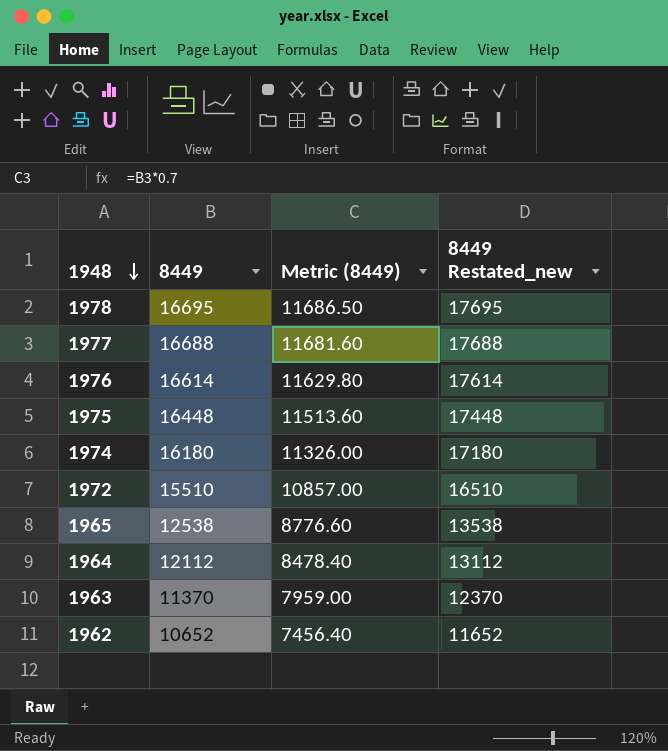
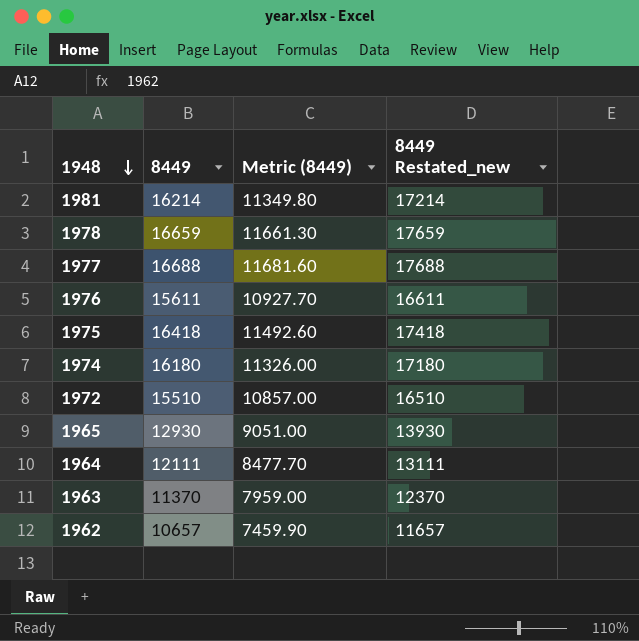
row 1981: none -> 16214 | 11349.80 | 17214
1978 | 8449: 16695 -> 16659
1978 | Metric (8449): 11686.50 -> 11661.30
1978 | 8449 Restated_new: 17695 -> 17659
1976 | 8449: 16614 -> 15611
1976 | Metric (8449): 11629.80 -> 10927.70
1976 | 8449 Restated_new: 17614 -> 16611
1975 | 8449: 16448 -> 16418
1975 | Metric (8449): 11513.60 -> 11492.60
1975 | 8449 Restated_new: 17448 -> 17418
1965 | 8449: 12538 -> 12930
1965 | Metric (8449): 8776.60 -> 9051.00
1965 | 8449 Restated_new: 13538 -> 13930
1964 | 8449: 12112 -> 12111
1964 | Metric (8449): 8478.40 -> 8477.70
1964 | 8449 Restated_new: 13112 -> 13111
1962 | 8449: 10652 -> 10657
1962 | Metric (8449): 7456.40 -> 7459.90
1962 | 8449 Restated_new: 11652 -> 11657

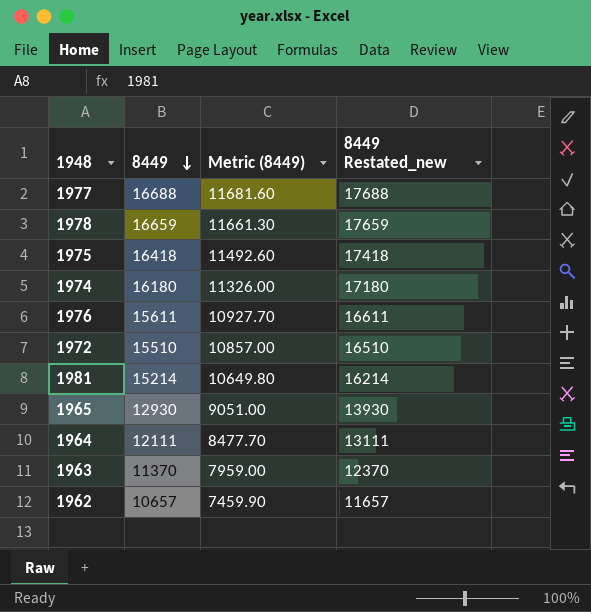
row order: 1948 descending -> 8449 descending
1981 | 8449: 16214 -> 15214
1981 | Metric (8449): 11349.80 -> 10649.80
1981 | 8449 Restated_new: 17214 -> 16214

